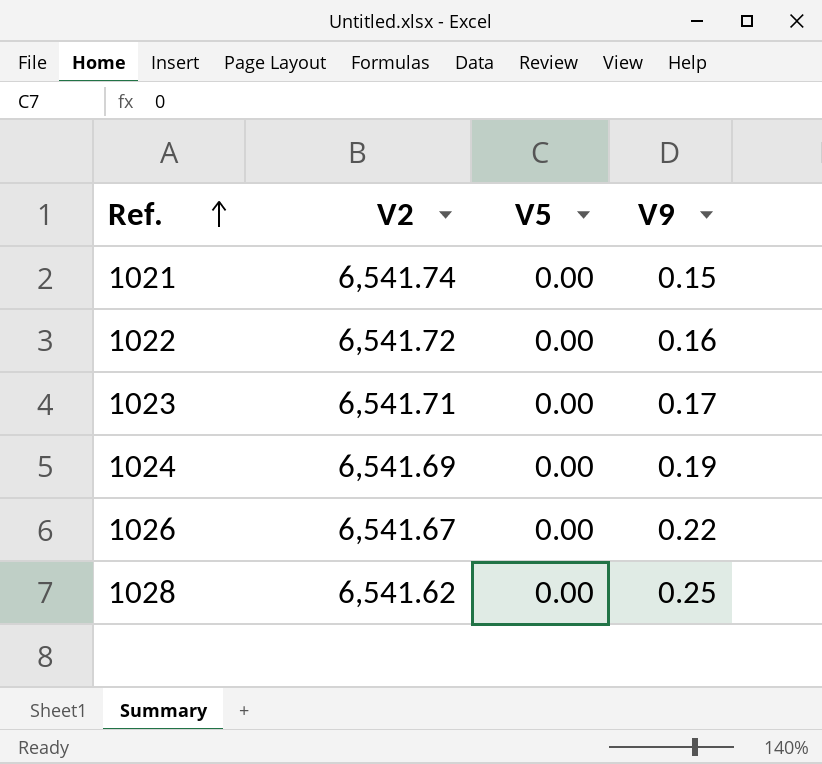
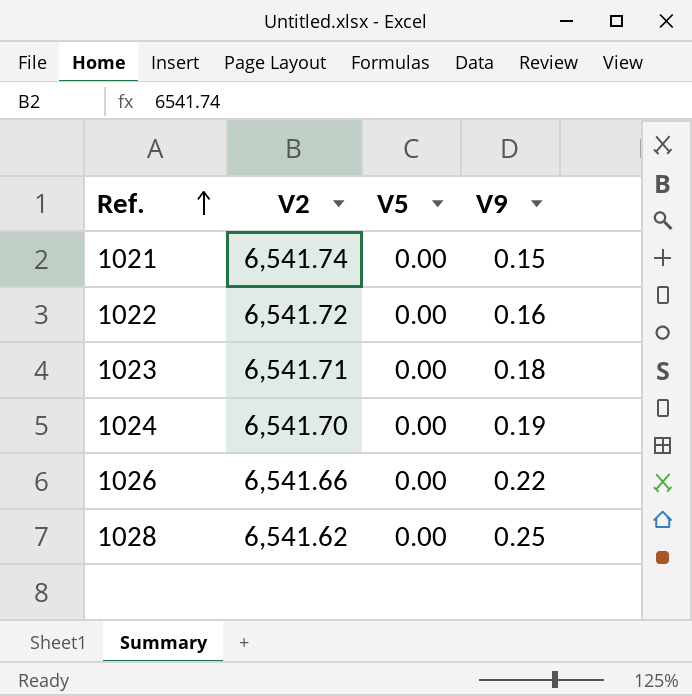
1023 | V9: 0.17 -> 0.18
1024 | V2: 6,541.69 -> 6,541.70
1026 | V2: 6,541.67 -> 6,541.66

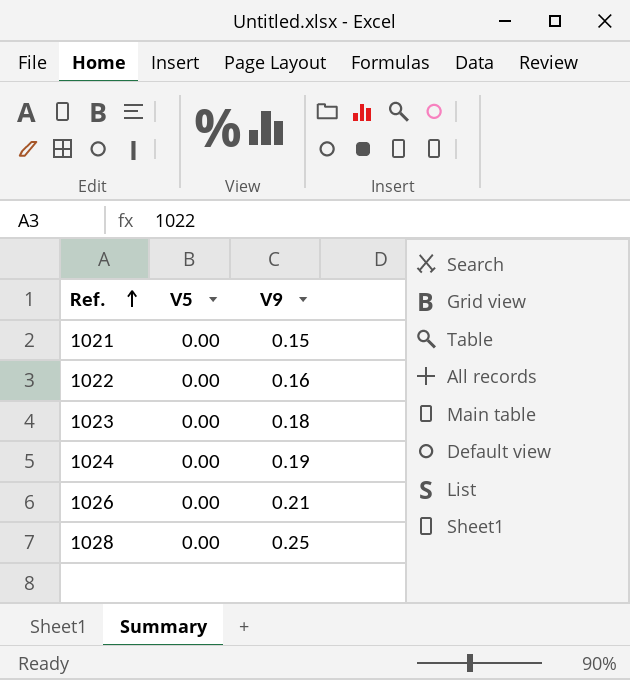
column V2 | position: 2 -> none
1026 | V9: 0.22 -> 0.21

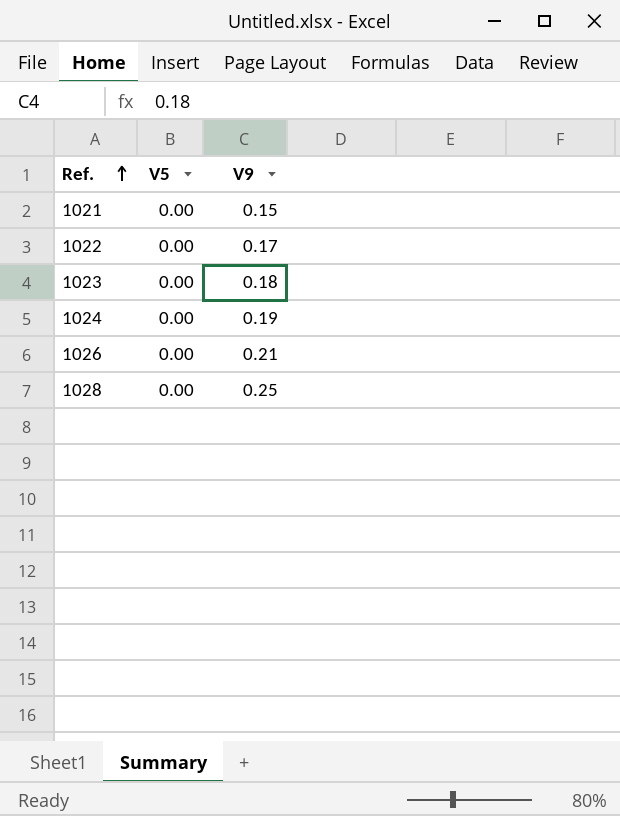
1022 | V9: 0.16 -> 0.17

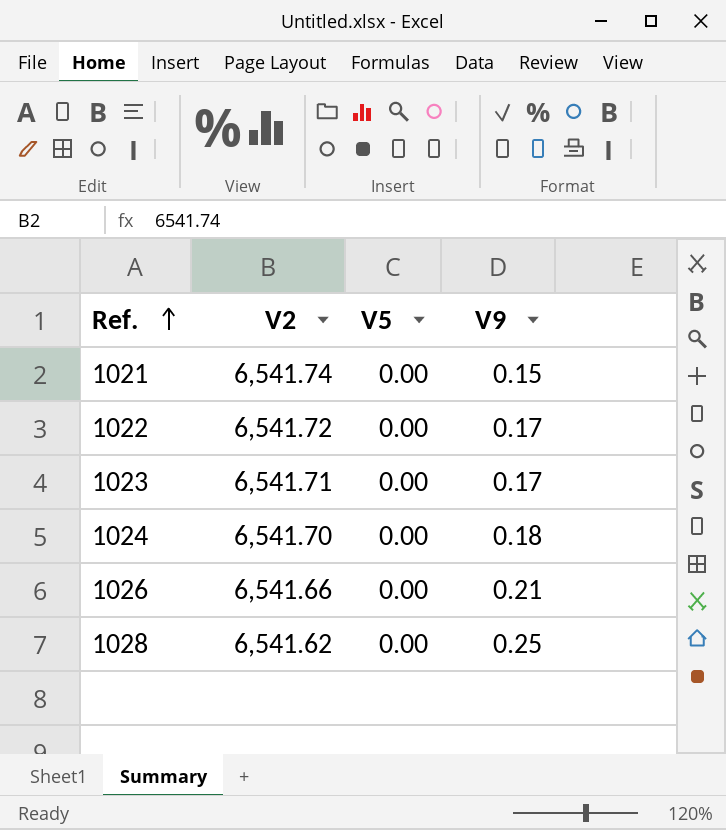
column V2 | position: none -> 2
1023 | V9: 0.18 -> 0.17
1024 | V9: 0.19 -> 0.18

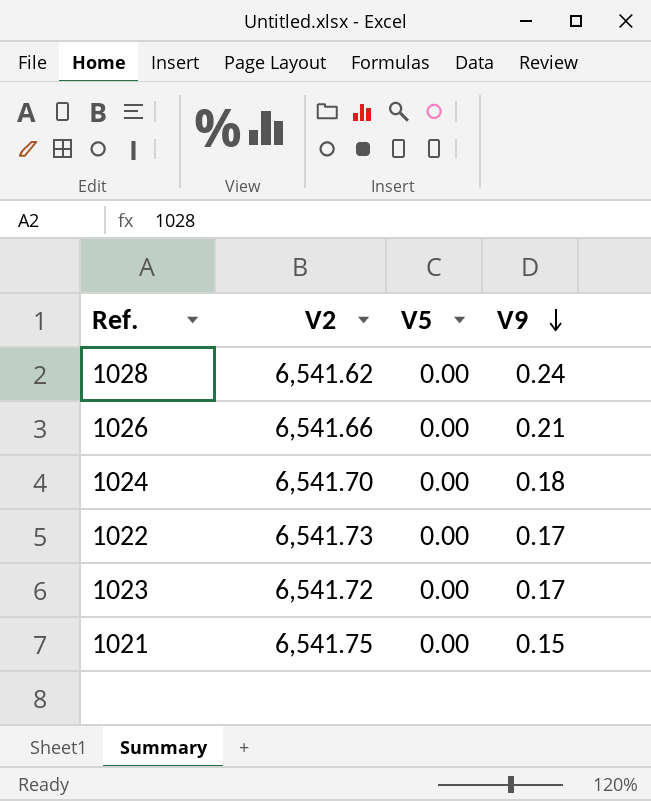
row order: Ref. ascending -> V9 descending
1028 | V9: 0.25 -> 0.24
1022 | V2: 6,541.72 -> 6,541.73
1023 | V2: 6,541.71 -> 6,541.72
1021 | V2: 6,541.74 -> 6,541.75

